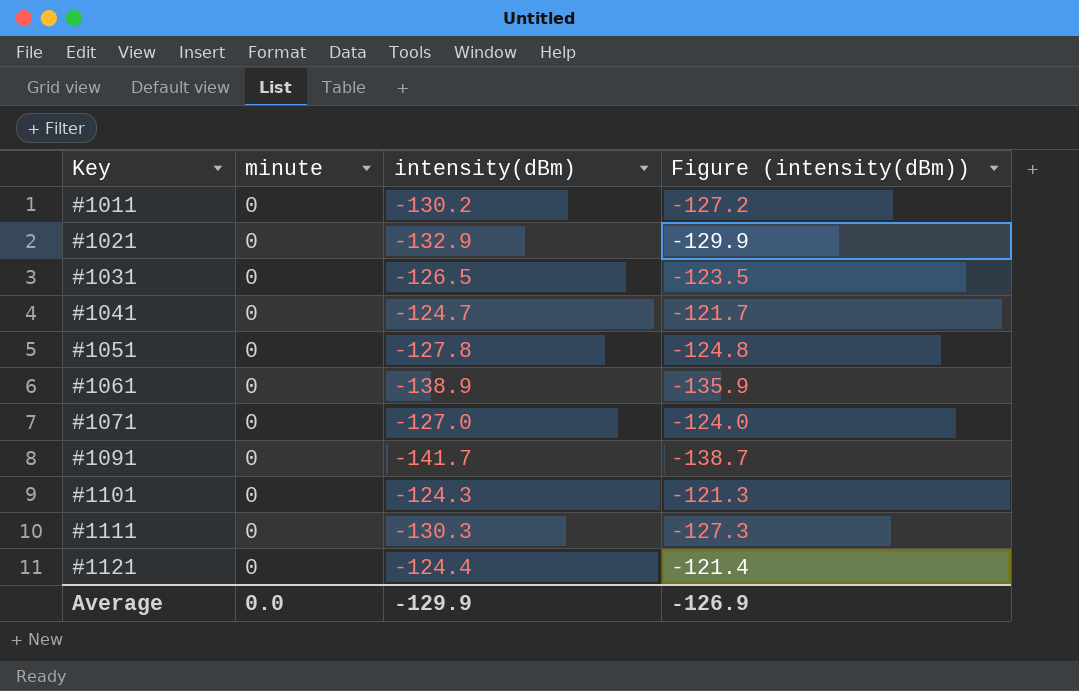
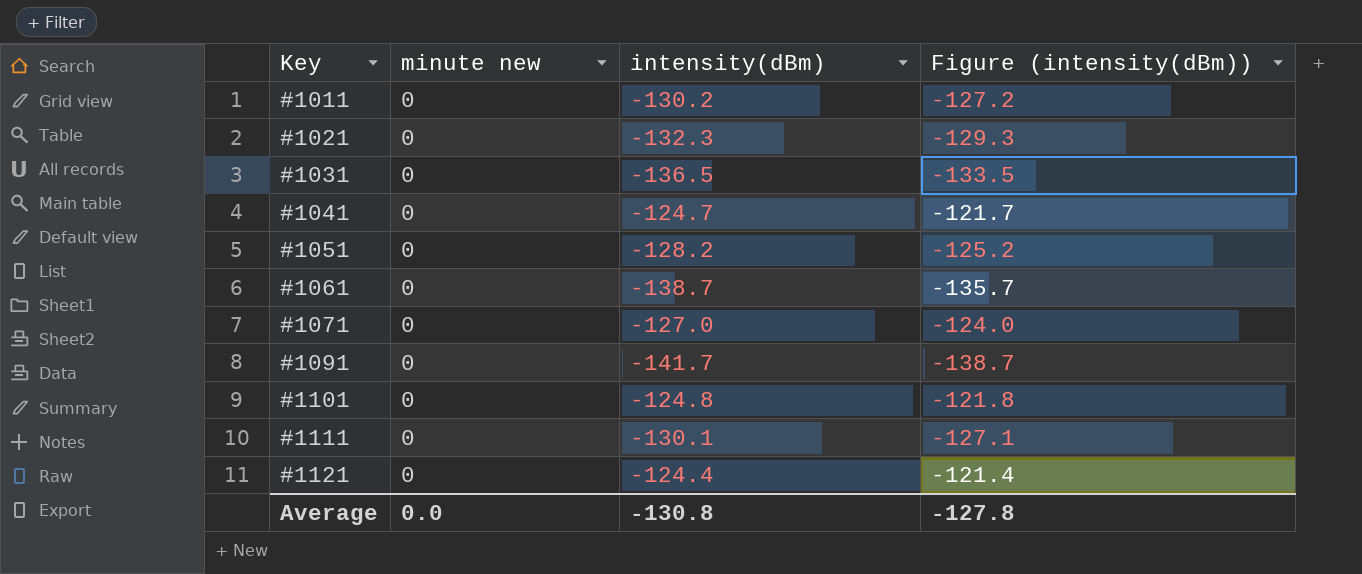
column name: minute -> minute new
#1021 | intensity(dBm): -132.9 -> -132.3
#1021 | Figure (intensity(dBm)): -129.9 -> -129.3
#1031 | intensity(dBm): -126.5 -> -136.5
#1031 | Figure (intensity(dBm)): -123.5 -> -133.5
#1051 | intensity(dBm): -127.8 -> -128.2
#1051 | Figure (intensity(dBm)): -124.8 -> -125.2
#1061 | intensity(dBm): -138.9 -> -138.7
#1061 | Figure (intensity(dBm)): -135.9 -> -135.7
#1101 | intensity(dBm): -124.3 -> -124.8
#1101 | Figure (intensity(dBm)): -121.3 -> -121.8
#1111 | intensity(dBm): -130.3 -> -130.1
#1111 | Figure (intensity(dBm)): -127.3 -> -127.1
Average | intensity(dBm): -129.9 -> -130.8
Average | Figure (intensity(dBm)): -126.9 -> -127.8

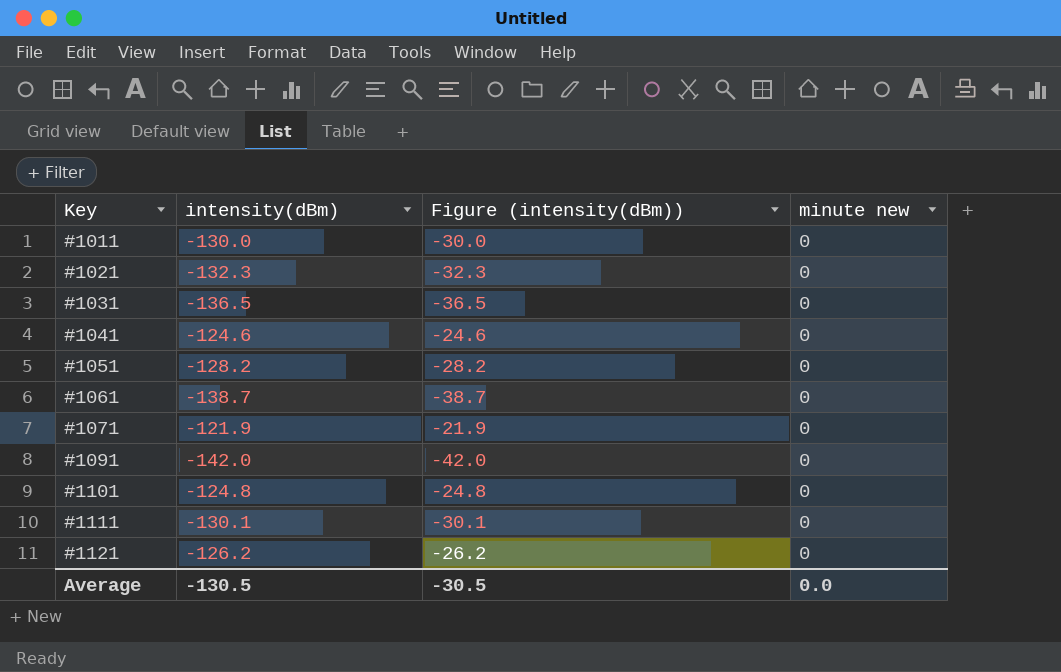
column Figure (intensity(dBm)) | formula: [intensity(dBm)] + 3 -> [intensity(dBm)] + 100
column minute new | position: 2 -> 4
#1011 | intensity(dBm): -130.2 -> -130.0
#1041 | intensity(dBm): -124.7 -> -124.6
#1071 | intensity(dBm): -127.0 -> -121.9
#1091 | intensity(dBm): -141.7 -> -142.0
#1121 | intensity(dBm): -124.4 -> -126.2
Average | intensity(dBm): -130.8 -> -130.5
Average | Figure (intensity(dBm)): -127.8 -> -30.5

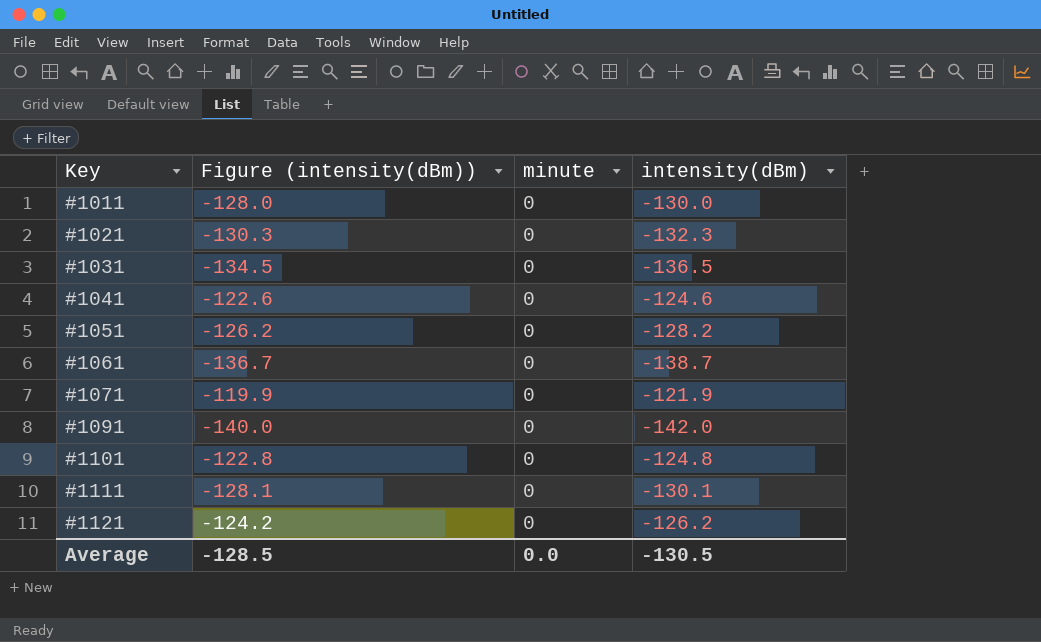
column Figure (intensity(dBm)) | formula: [intensity(dBm)] + 100 -> [intensity(dBm)] + 2
column name: minute new -> minute
column intensity(dBm) | position: 2 -> 4
Average | Figure (intensity(dBm)): -30.5 -> -128.5

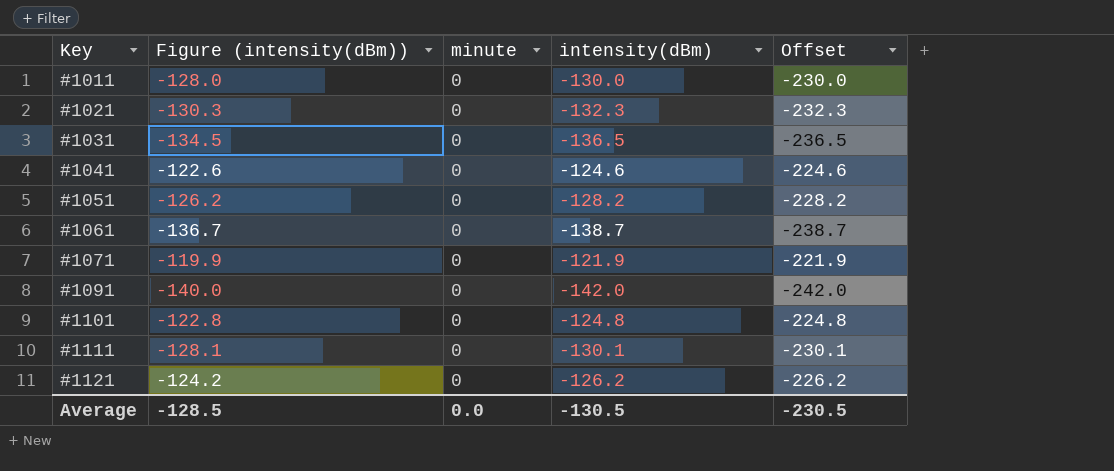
column Offset | formula: none -> [intensity(dBm)] - 100

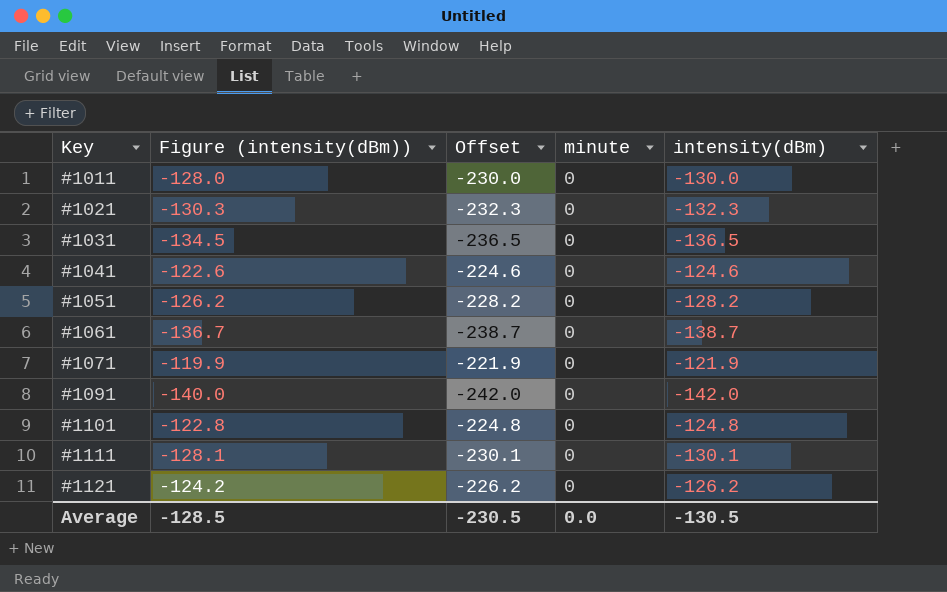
column Offset | position: 5 -> 3

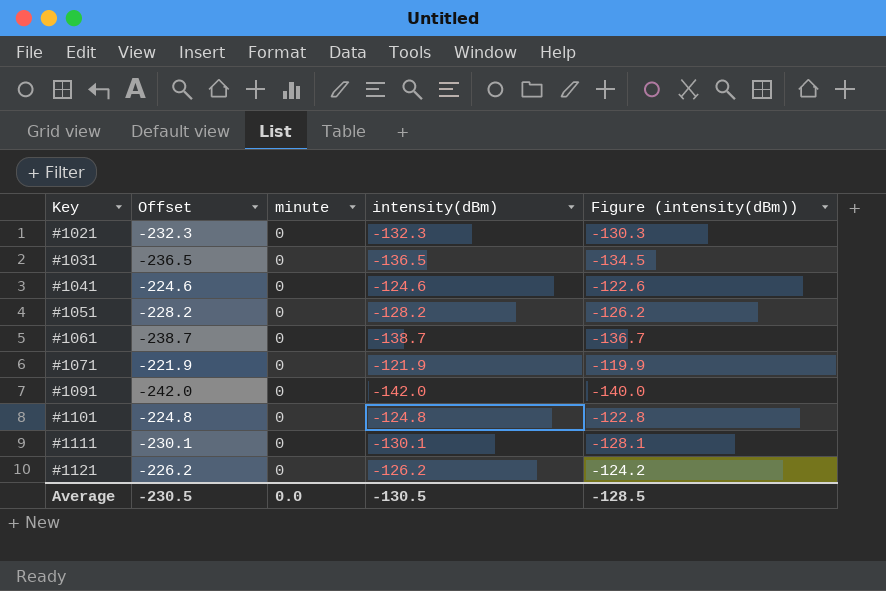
column Figure (intensity(dBm)) | position: 2 -> 5
row #1011: -128.0 | -230.0 | 0 | -130.0 -> none

